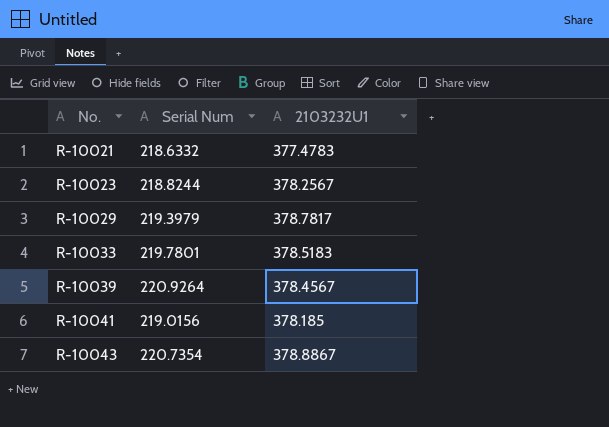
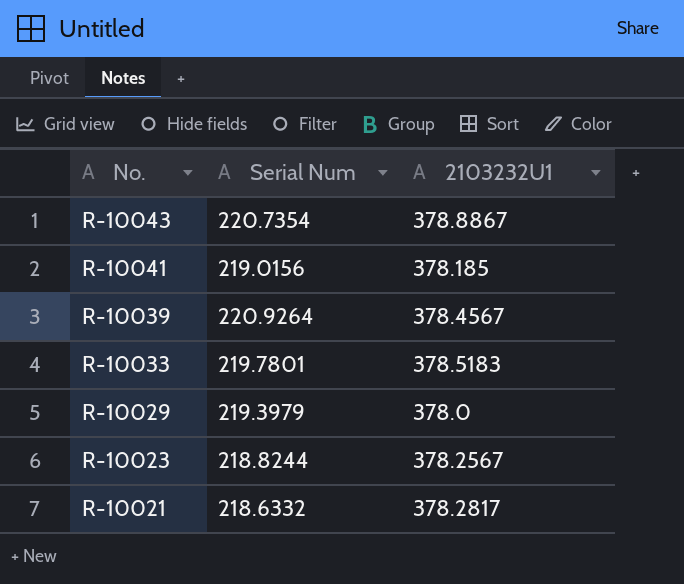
row order: No. ascending -> No. descending
R-10029 | 2103232U1: 378.7817 -> 378.0
R-10021 | 2103232U1: 377.4783 -> 378.2817

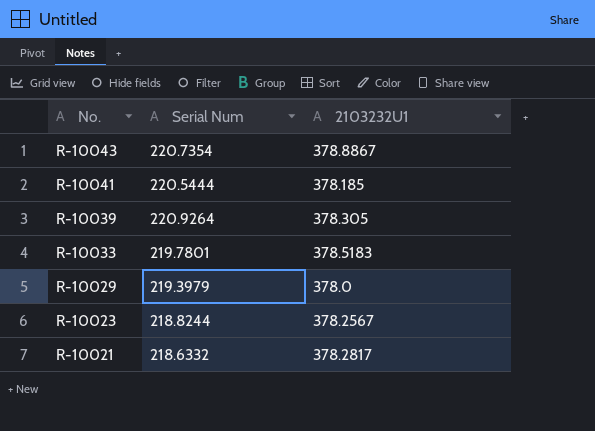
R-10041 | Serial Num: 219.0156 -> 220.5444
R-10039 | 2103232U1: 378.4567 -> 378.305

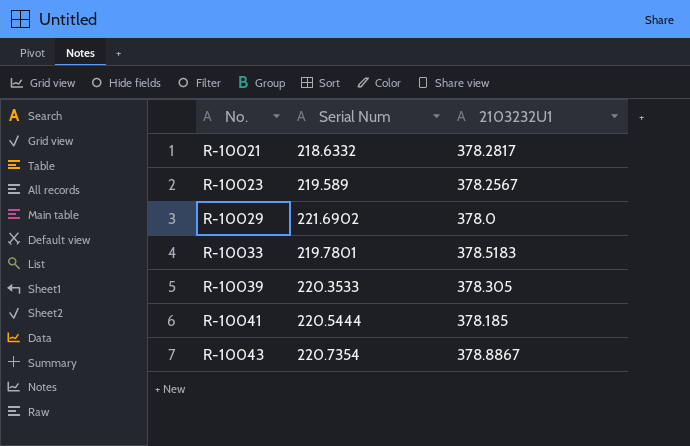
row order: No. descending -> No. ascending
R-10023 | Serial Num: 218.8244 -> 219.589
R-10029 | Serial Num: 219.3979 -> 221.6902
R-10039 | Serial Num: 220.9264 -> 220.3533

